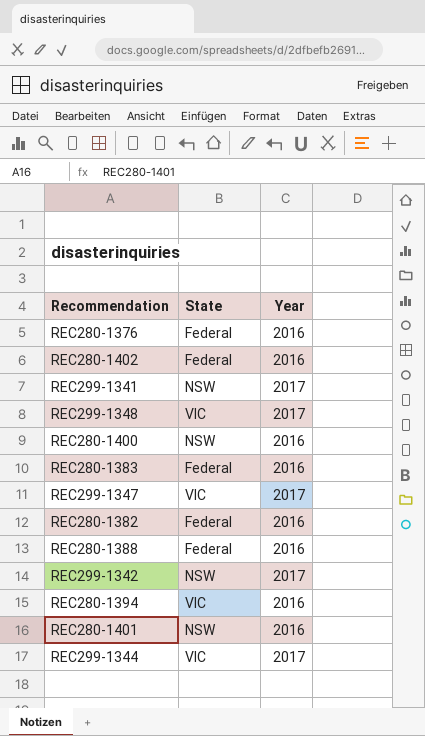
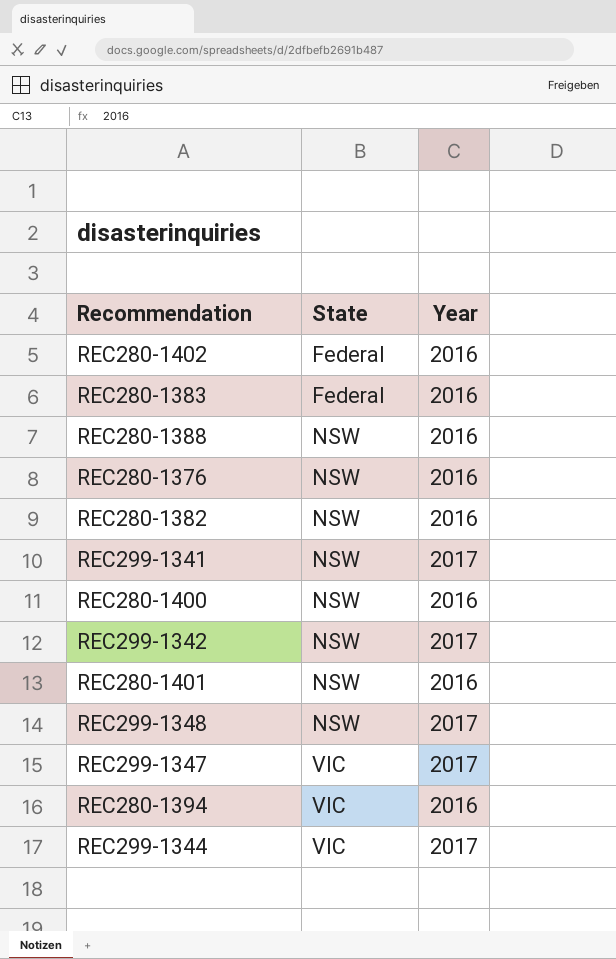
row order: none -> State ascending
REC280-1388 | State: Federal -> NSW
REC280-1376 | State: Federal -> NSW
REC280-1382 | State: Federal -> NSW
REC299-1348 | State: VIC -> NSW

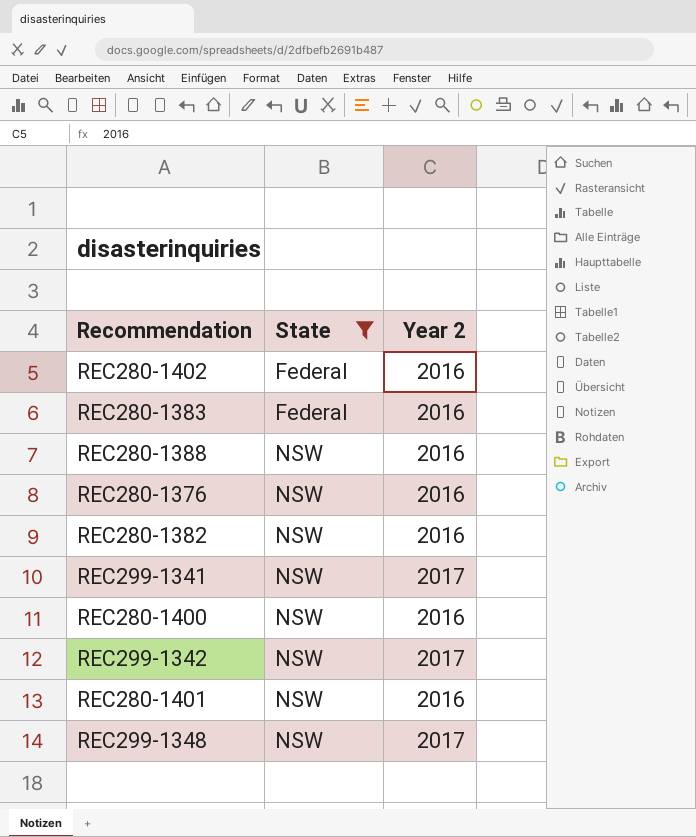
filter: none -> State != VIC
column name: Year -> Year 2

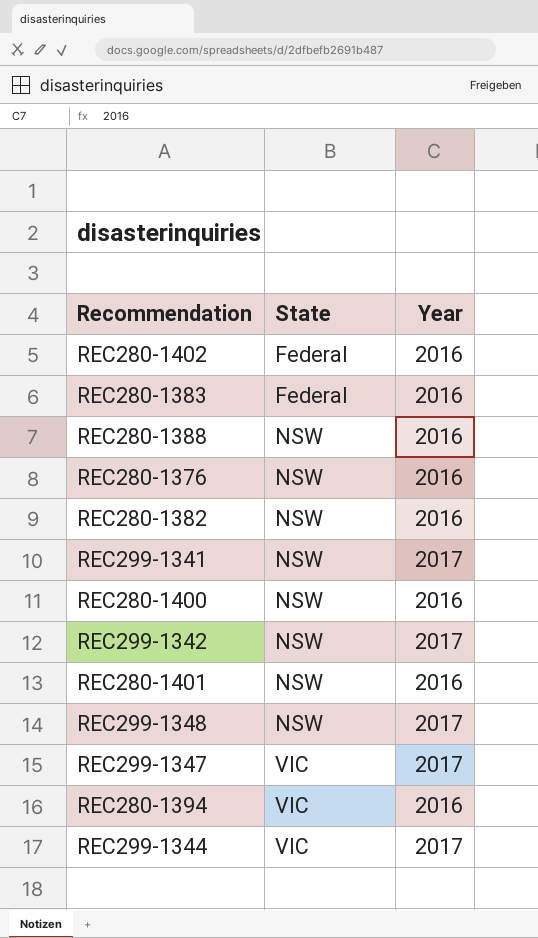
filter: State != VIC -> none
column name: Year 2 -> Year

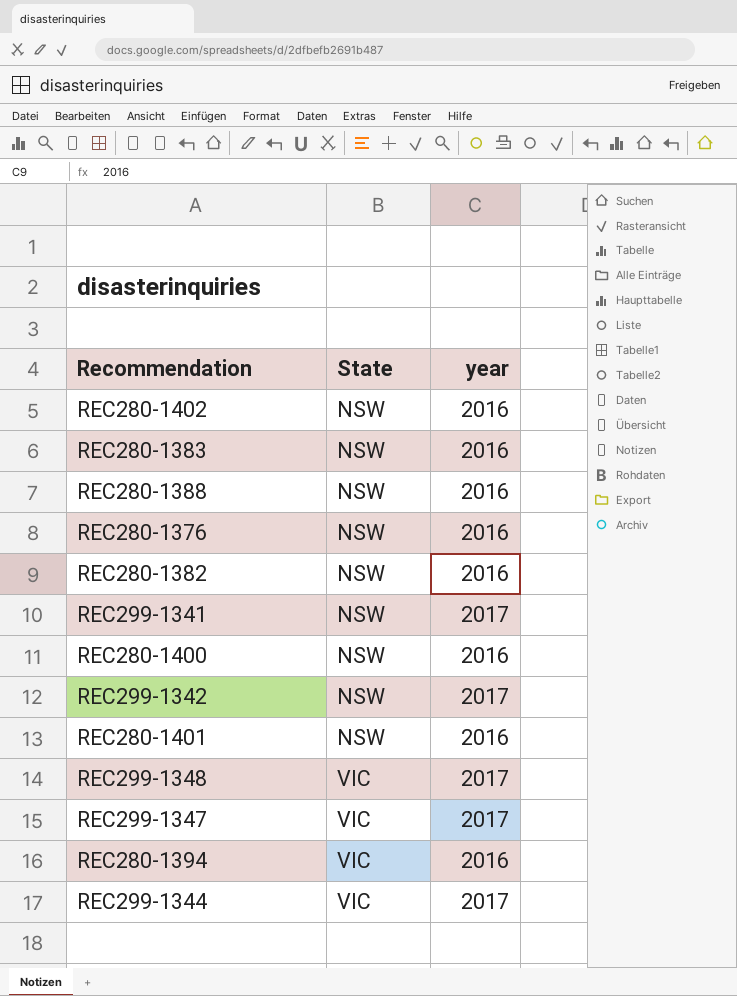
column name: Year -> year
REC280-1402 | State: Federal -> NSW
REC280-1383 | State: Federal -> NSW
REC299-1348 | State: NSW -> VIC

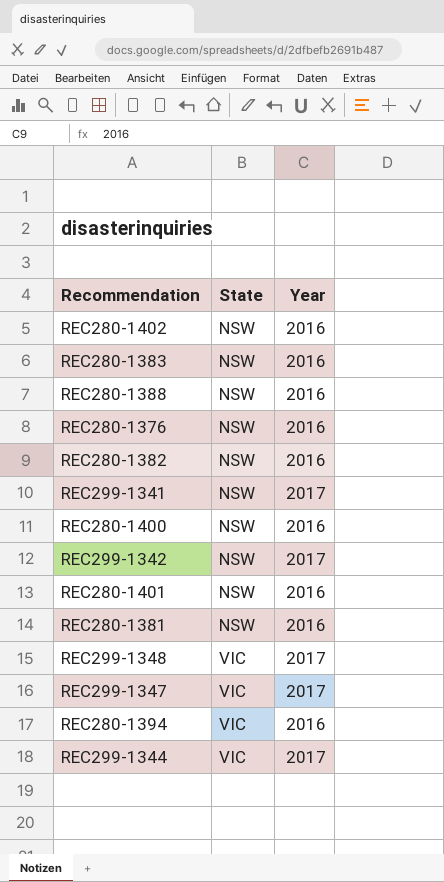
column name: year -> Year
row REC280-1381: none -> NSW | 2016

